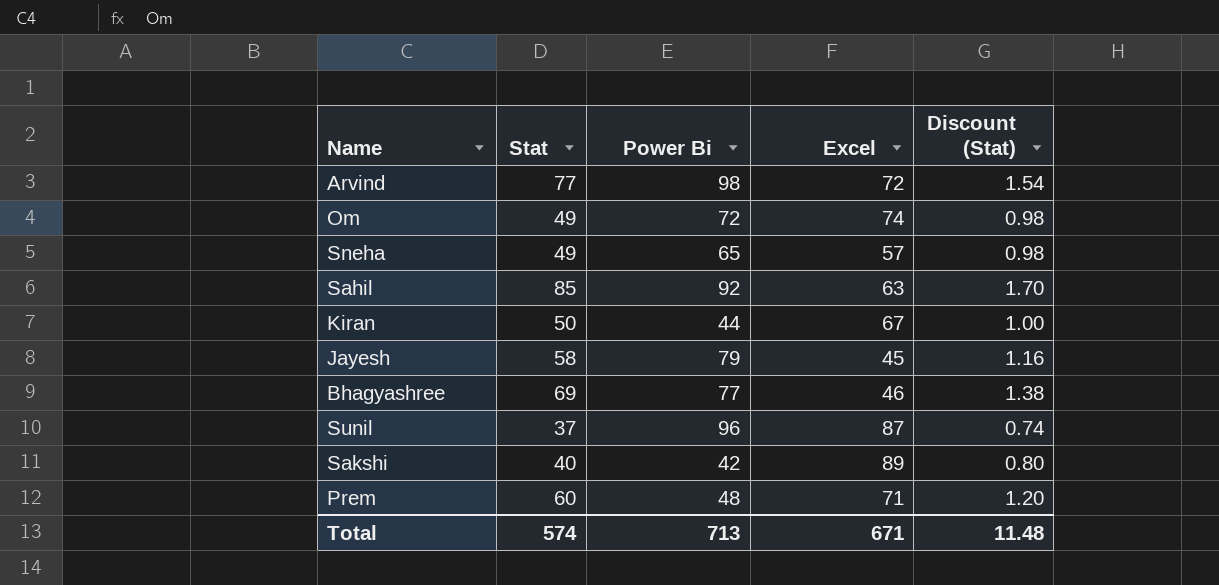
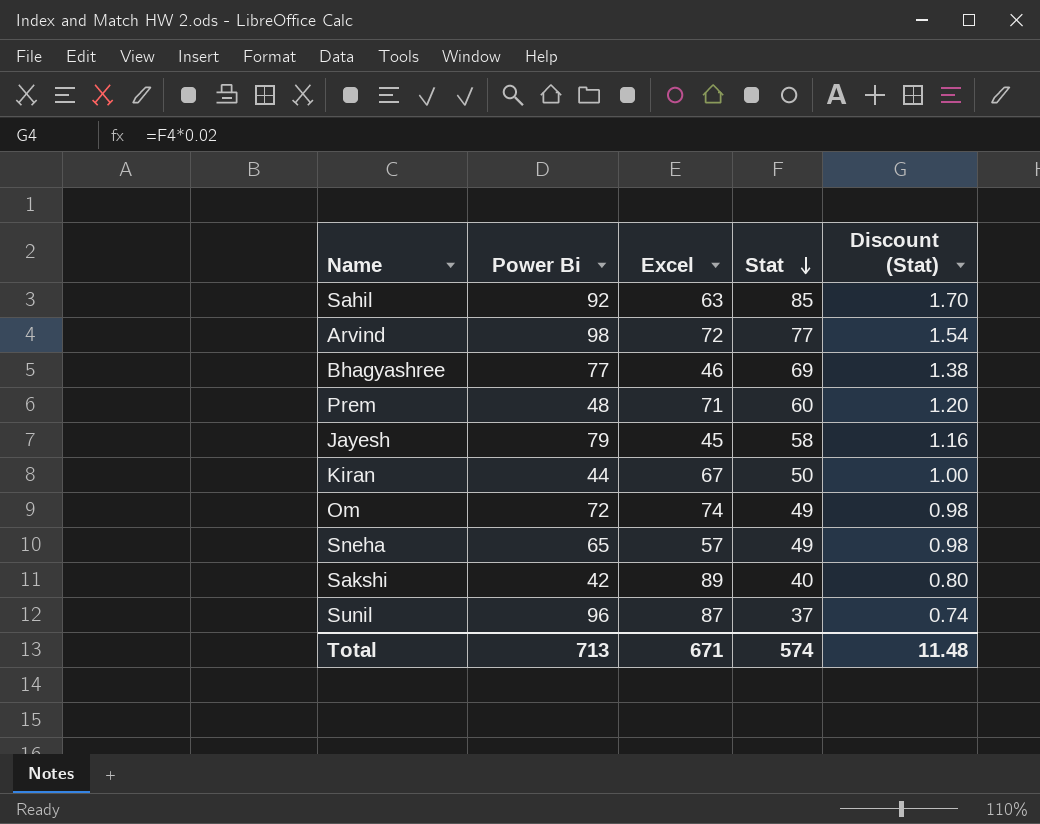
row order: none -> Stat descending
column Stat | position: 2 -> 4

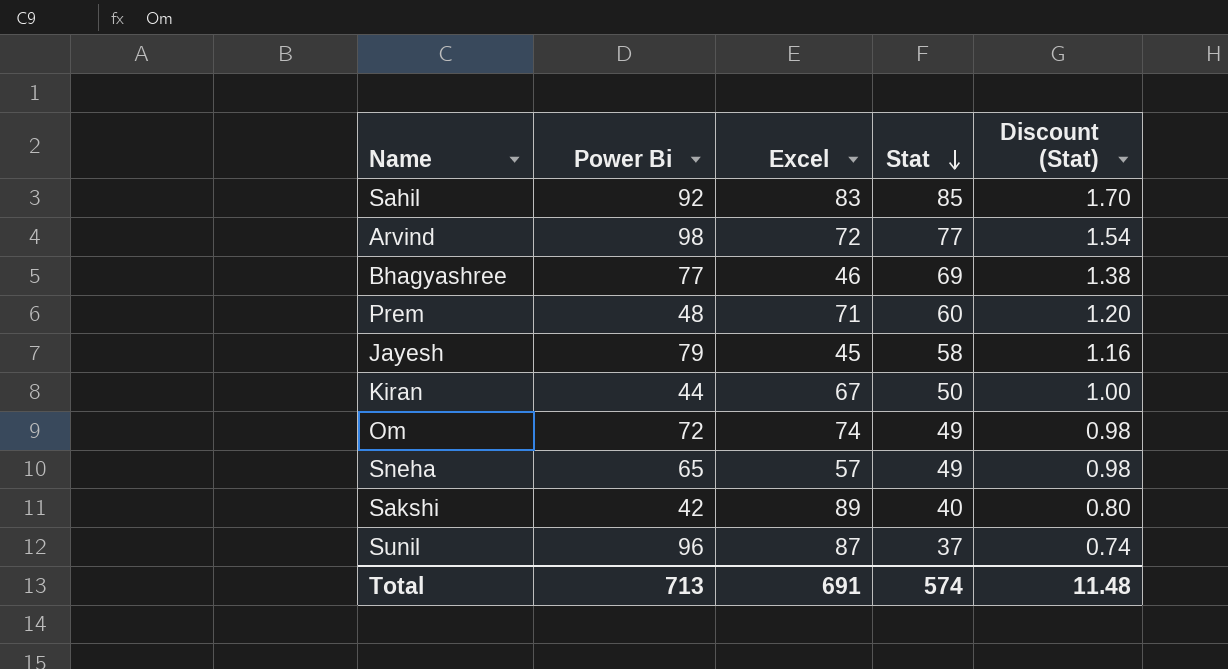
Sahil | Excel: 63 -> 83
Total | Excel: 671 -> 691

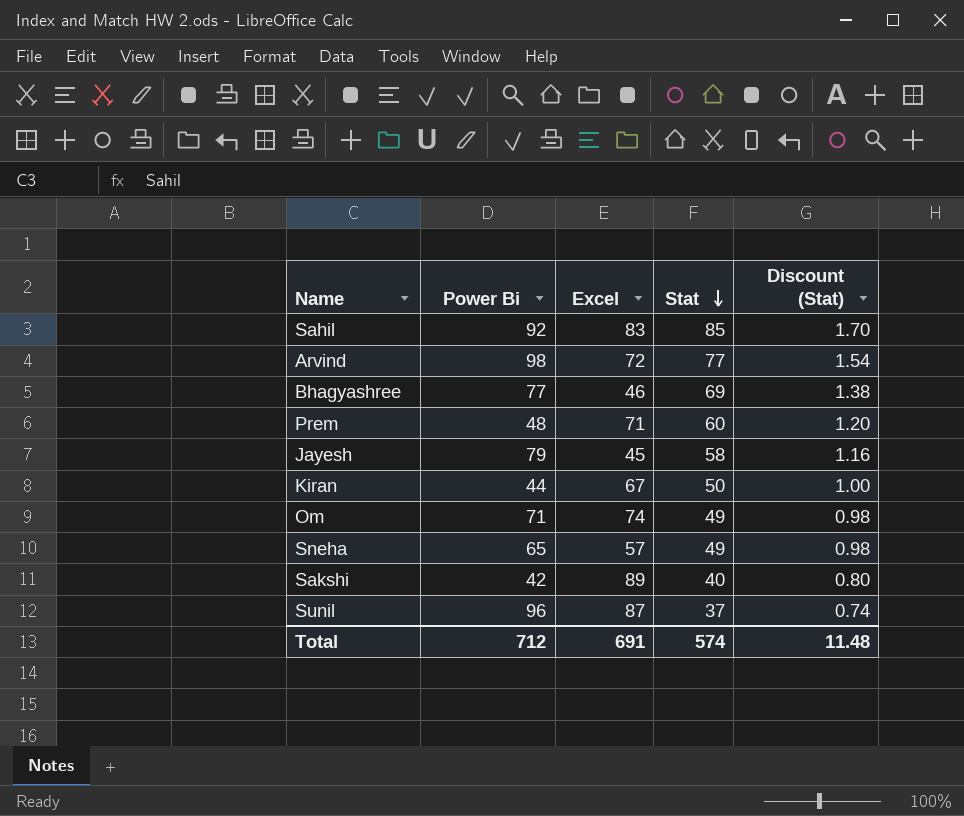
Om | Power Bi: 72 -> 71
Total | Power Bi: 713 -> 712

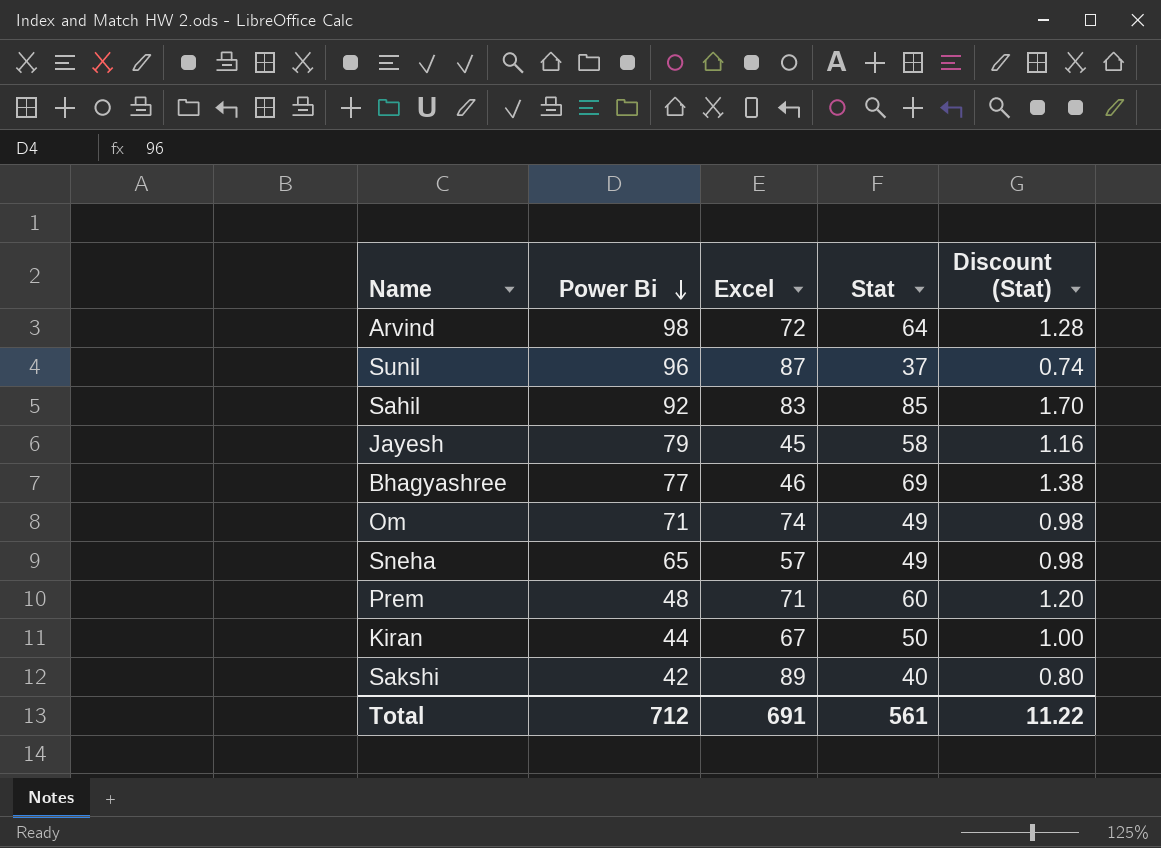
row order: Stat descending -> Power Bi descending
Arvind | Stat: 77 -> 64
Arvind | Discount (Stat): 1.54 -> 1.28
Total | Stat: 574 -> 561
Total | Discount (Stat): 11.48 -> 11.22

